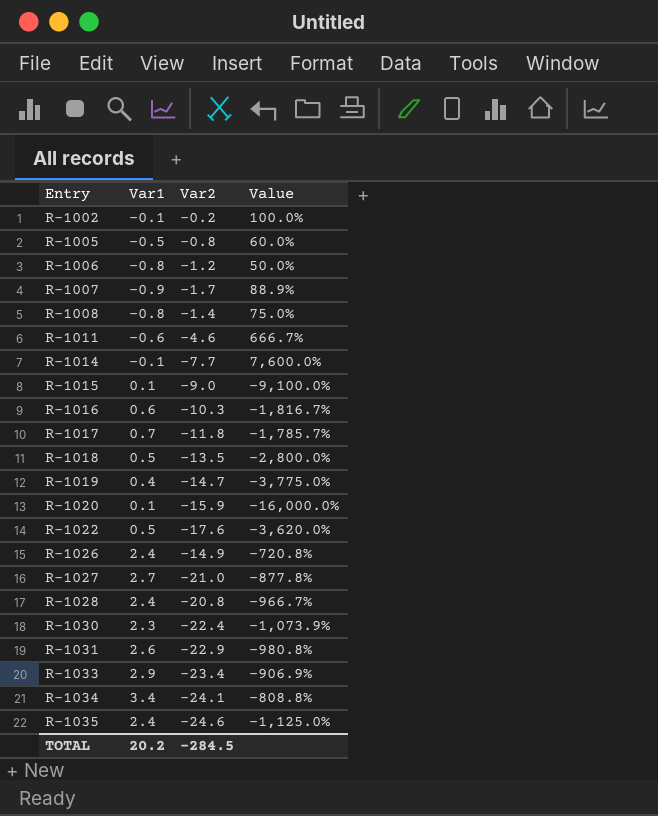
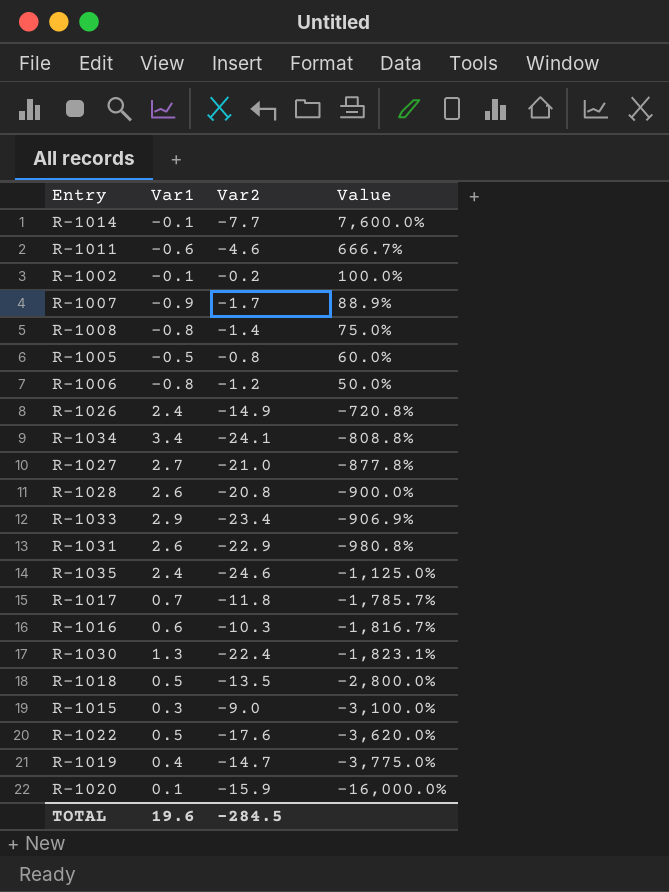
row order: Entry ascending -> Value descending
R-1028 | Var1: 2.4 -> 2.6
R-1028 | Value: -966.7% -> -900.0%
R-1030 | Var1: 2.3 -> 1.3
R-1030 | Value: -1,073.9% -> -1,823.1%
R-1015 | Var1: 0.1 -> 0.3
R-1015 | Value: -9,100.0% -> -3,100.0%
TOTAL | Var1: 20.2 -> 19.6

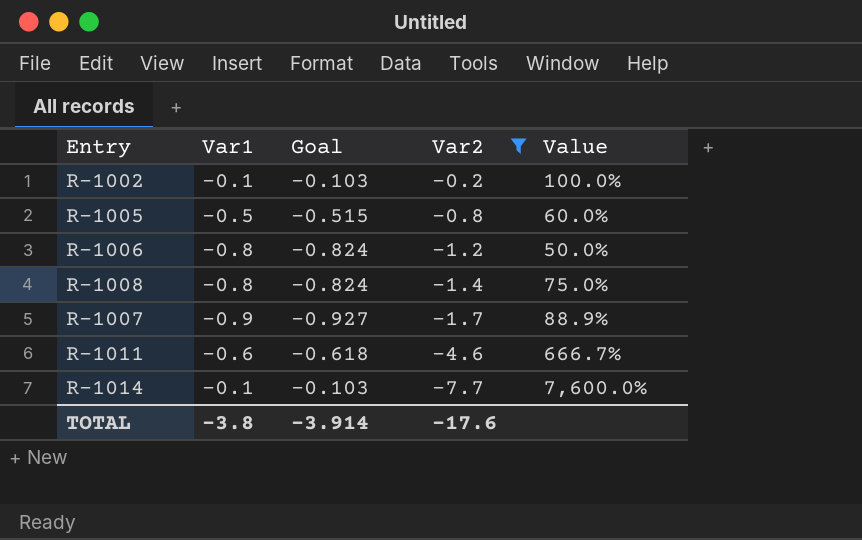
filter: none -> Var2 >= -7.7
row order: Value descending -> Var2 descending
column Goal | formula: none -> [Var1] * 1.03
TOTAL | Var1: 19.6 -> -3.8
TOTAL | Var2: -284.5 -> -17.6

